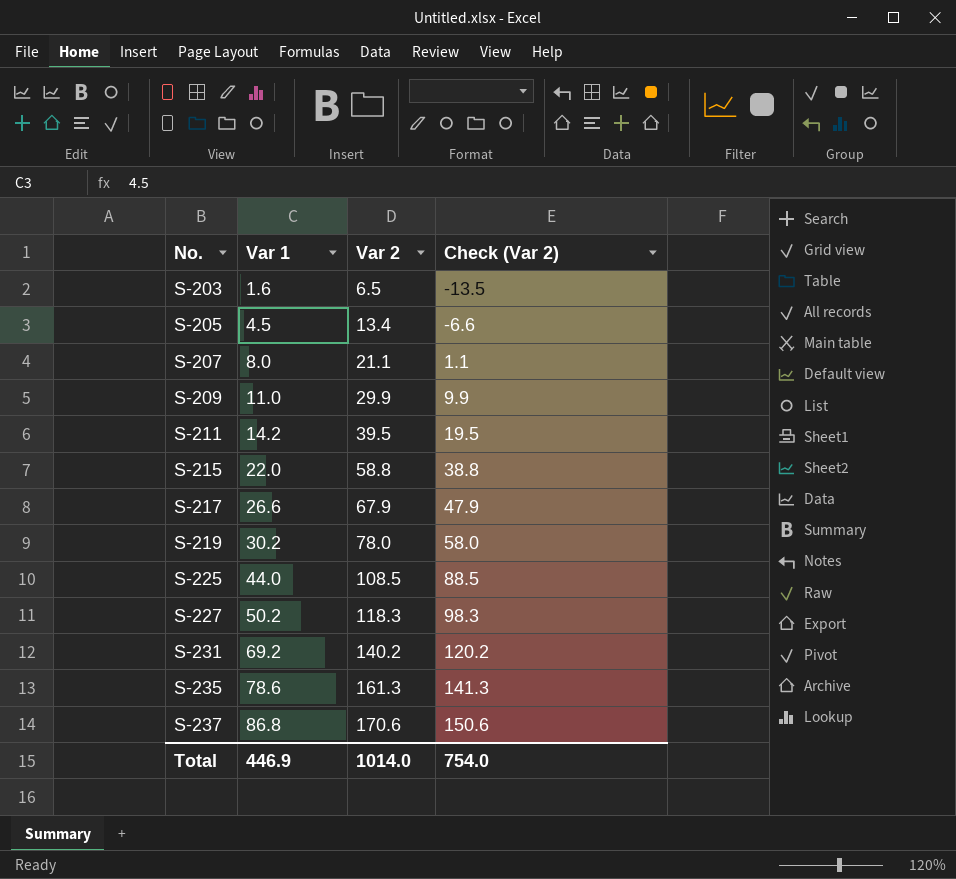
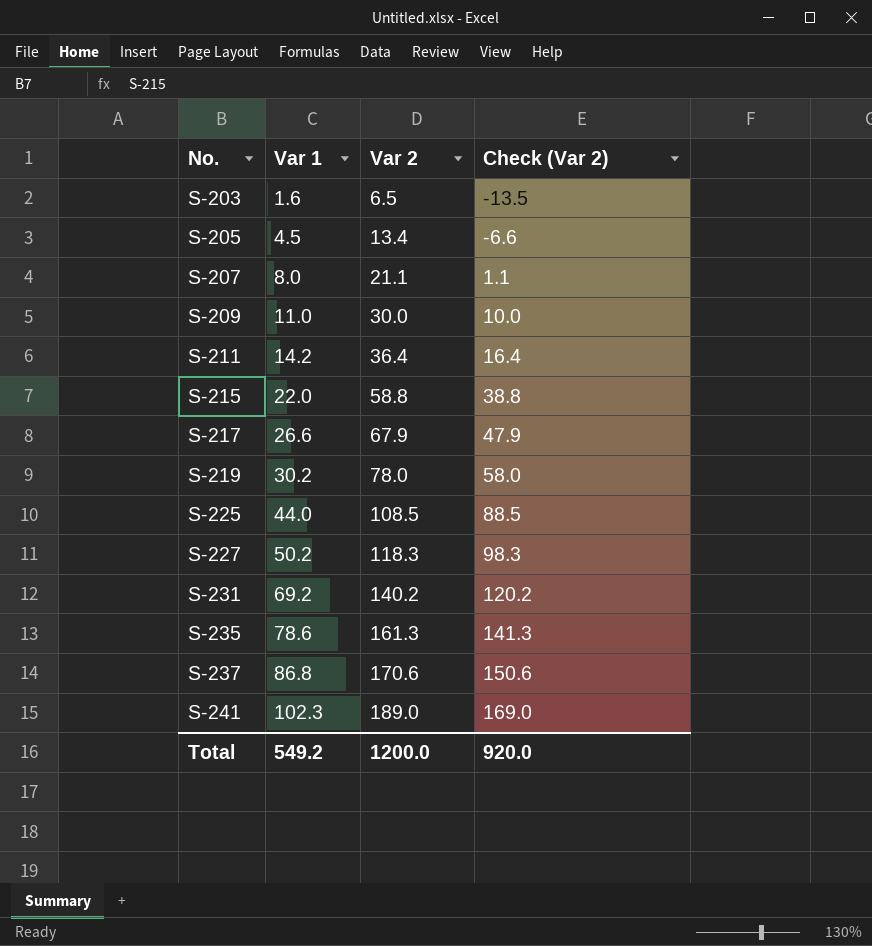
S-209 | Var 2: 29.9 -> 30.0
S-209 | Check (Var 2): 9.9 -> 10.0
S-211 | Var 2: 39.5 -> 36.4
S-211 | Check (Var 2): 19.5 -> 16.4
row S-241: none -> 102.3 | 189.0 | 169.0
Total | Var 1: 446.9 -> 549.2
Total | Var 2: 1014.0 -> 1200.0
Total | Check (Var 2): 754.0 -> 920.0

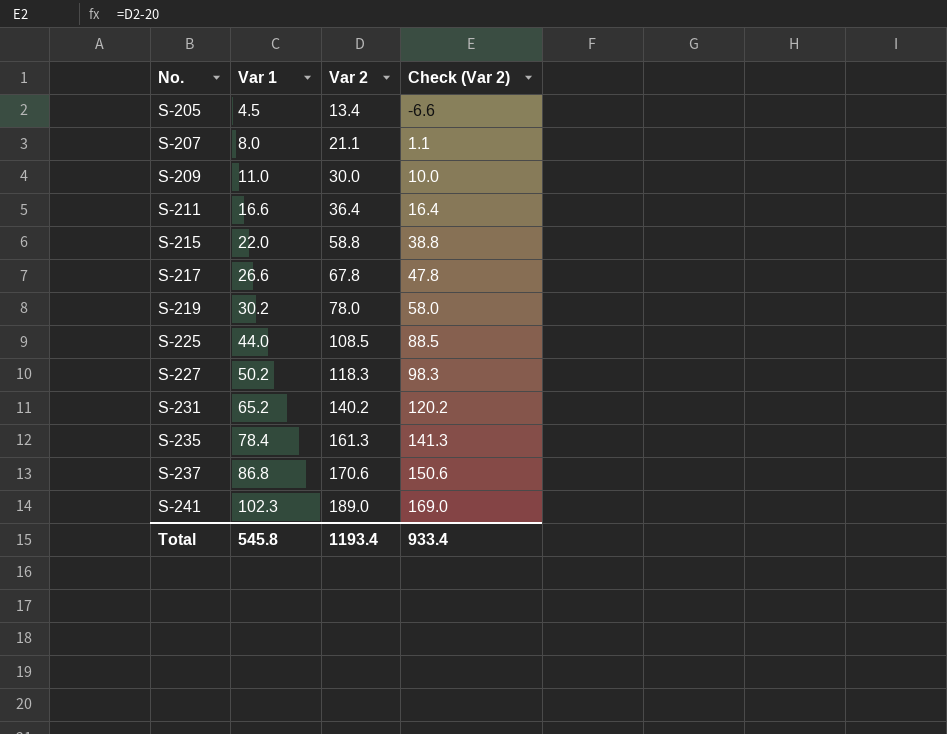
row S-203: 1.6 | 6.5 | -13.5 -> none
S-211 | Var 1: 14.2 -> 16.6
S-217 | Var 2: 67.9 -> 67.8
S-217 | Check (Var 2): 47.9 -> 47.8
S-231 | Var 1: 69.2 -> 65.2
S-235 | Var 1: 78.6 -> 78.4
Total | Var 1: 549.2 -> 545.8
Total | Var 2: 1200.0 -> 1193.4
Total | Check (Var 2): 920.0 -> 933.4

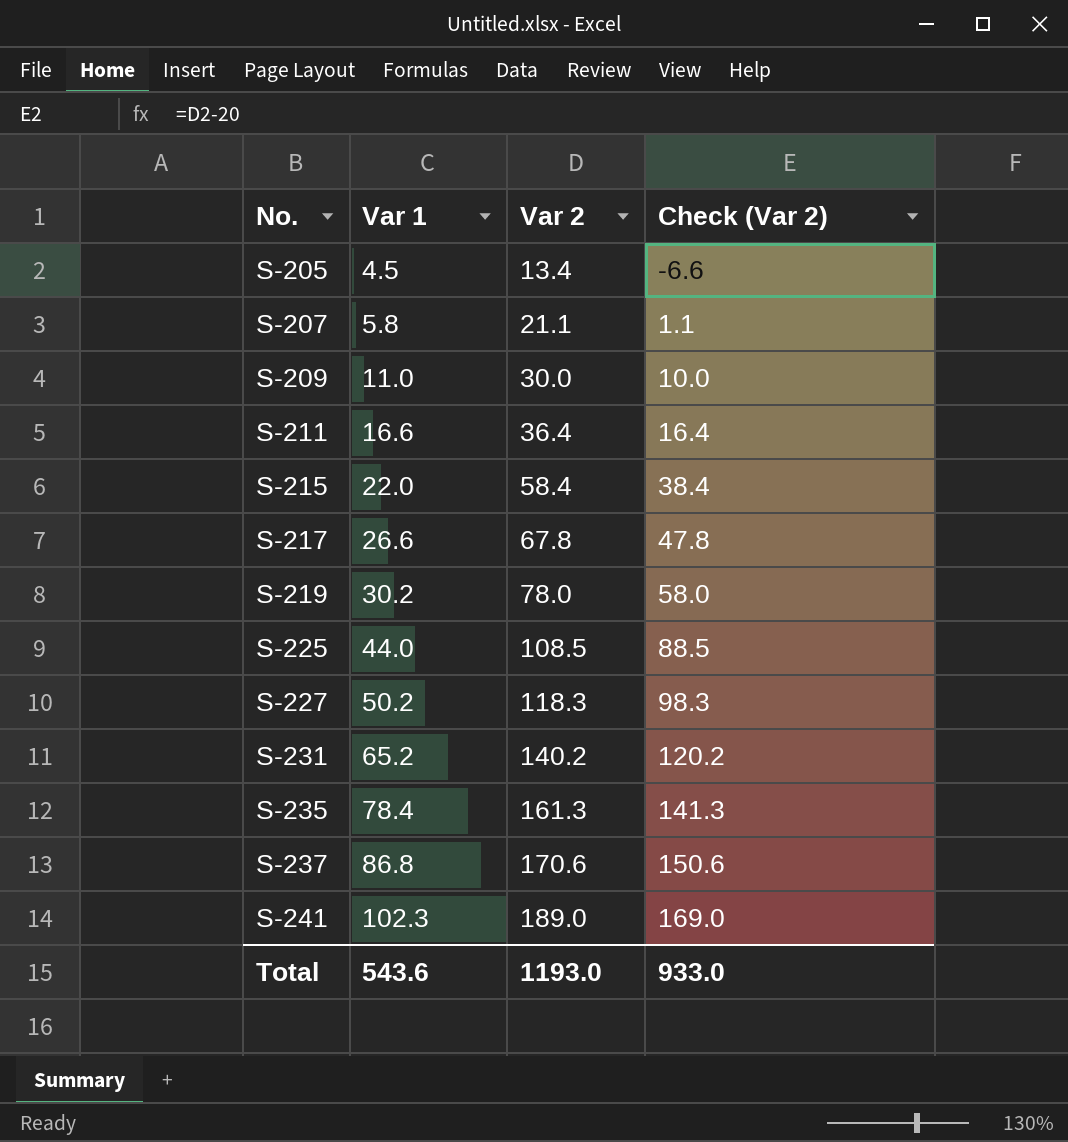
S-207 | Var 1: 8.0 -> 5.8
S-215 | Var 2: 58.8 -> 58.4
S-215 | Check (Var 2): 38.8 -> 38.4
Total | Var 1: 545.8 -> 543.6
Total | Var 2: 1193.4 -> 1193.0
Total | Check (Var 2): 933.4 -> 933.0

